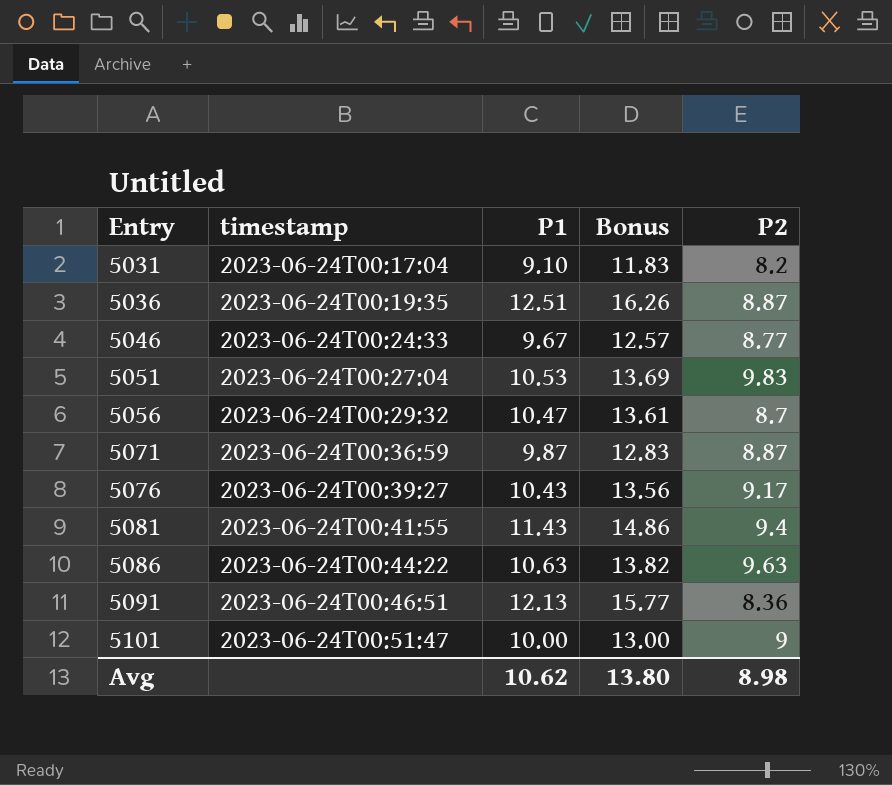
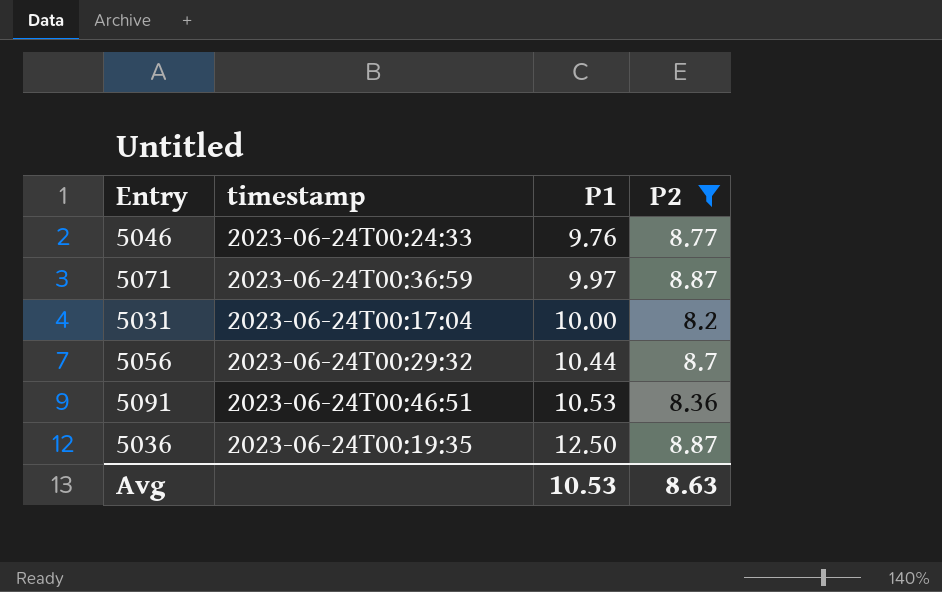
filter: none -> P2 <= 8.87
row order: Entry ascending -> P1 ascending
column Bonus | formula: [P1] * 1.3 -> none
5046 | P1: 9.67 -> 9.76
5071 | P1: 9.87 -> 9.97
5031 | P1: 9.10 -> 10.00
5056 | P1: 10.47 -> 10.44
5091 | P1: 12.13 -> 10.53
5036 | P1: 12.51 -> 12.50
Avg | P1: 10.62 -> 10.53
Avg | P2: 8.98 -> 8.63

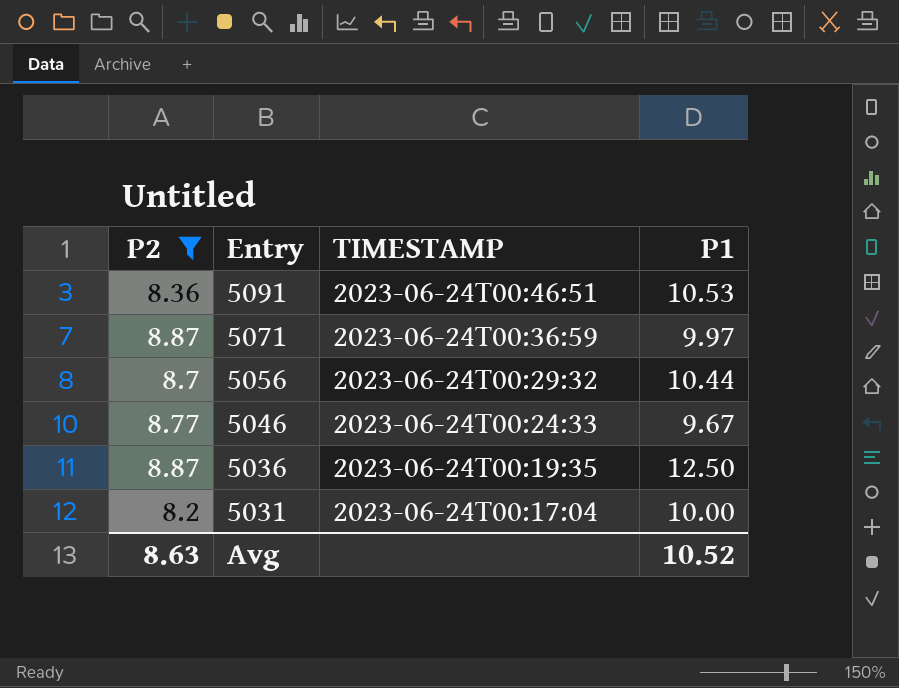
row order: P1 ascending -> Entry descending
column P2 | position: 4 -> 1
column name: timestamp -> TIMESTAMP
5046 | P1: 9.76 -> 9.67
Avg | P1: 10.53 -> 10.52

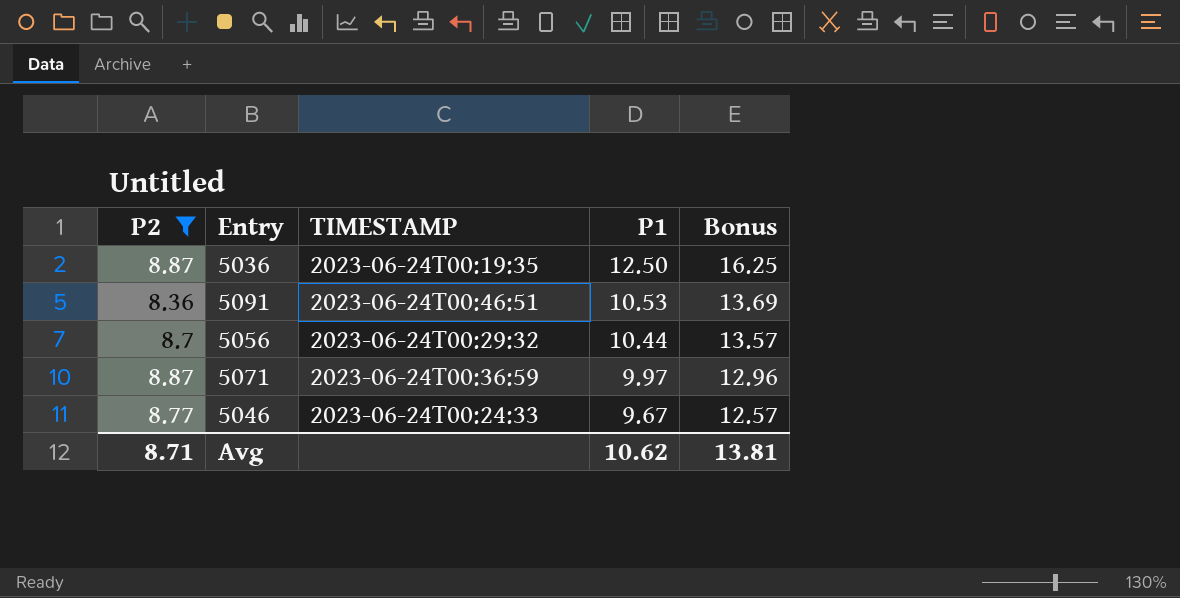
row order: Entry descending -> P1 descending
column Bonus | formula: none -> [P1] * 1.3
row 5031: 8.2 | 2023-06-24T00:17:04 | 10.00 -> none
Avg | P2: 8.63 -> 8.71
Avg | P1: 10.52 -> 10.62

